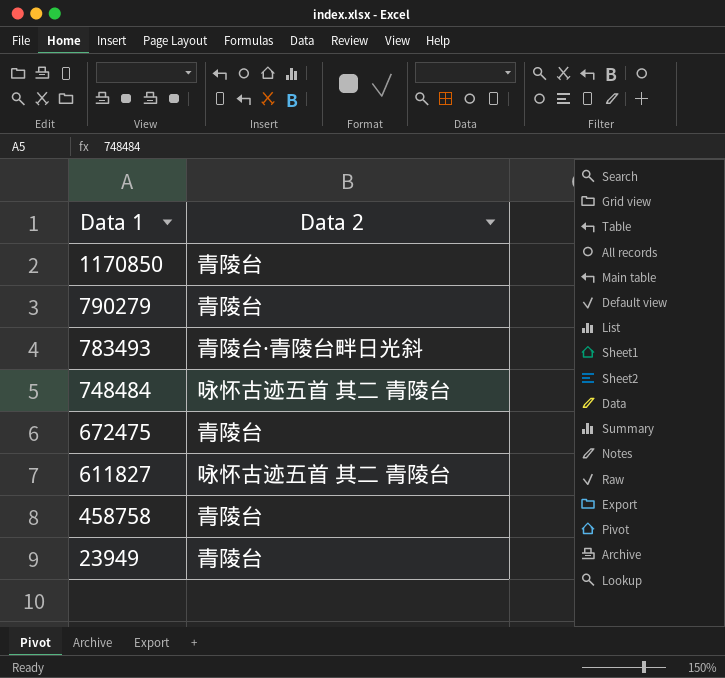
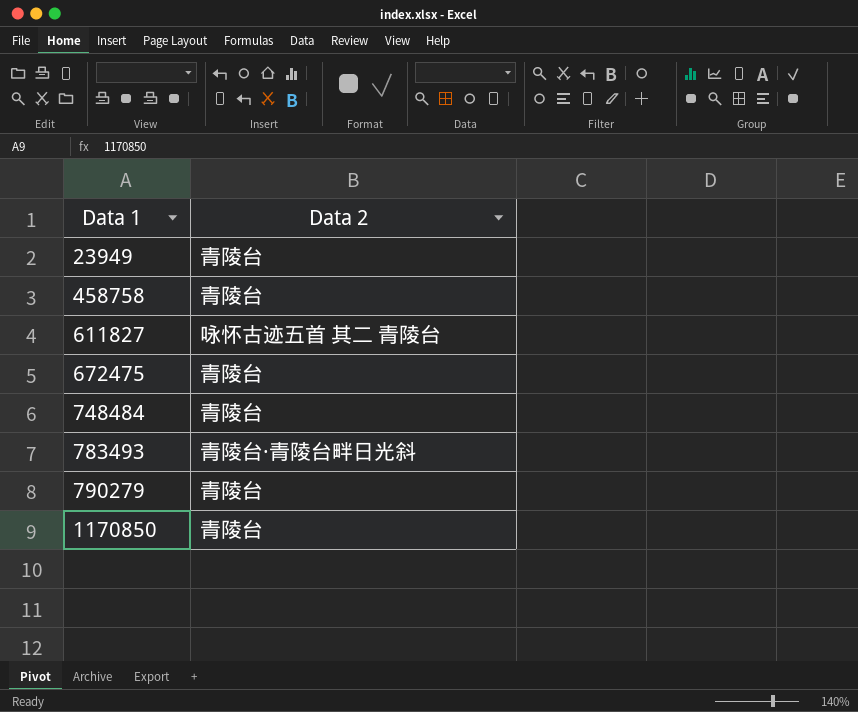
row order: Data 1 descending -> Data 1 ascending
748484 | Data 2: 咏怀古迹五首 其二 青陵台 -> 青陵台

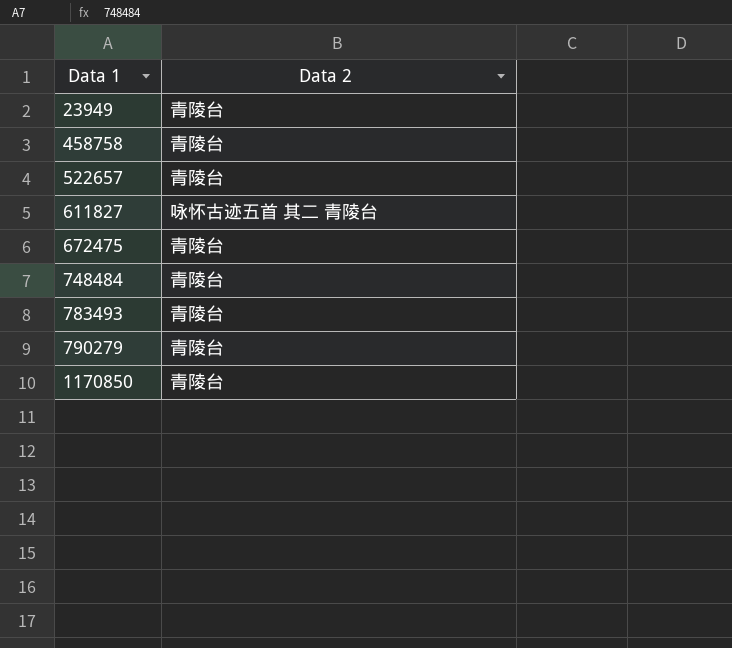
row 522657: none -> 青陵台
783493 | Data 2: 青陵台·青陵台畔日光斜 -> 青陵台

